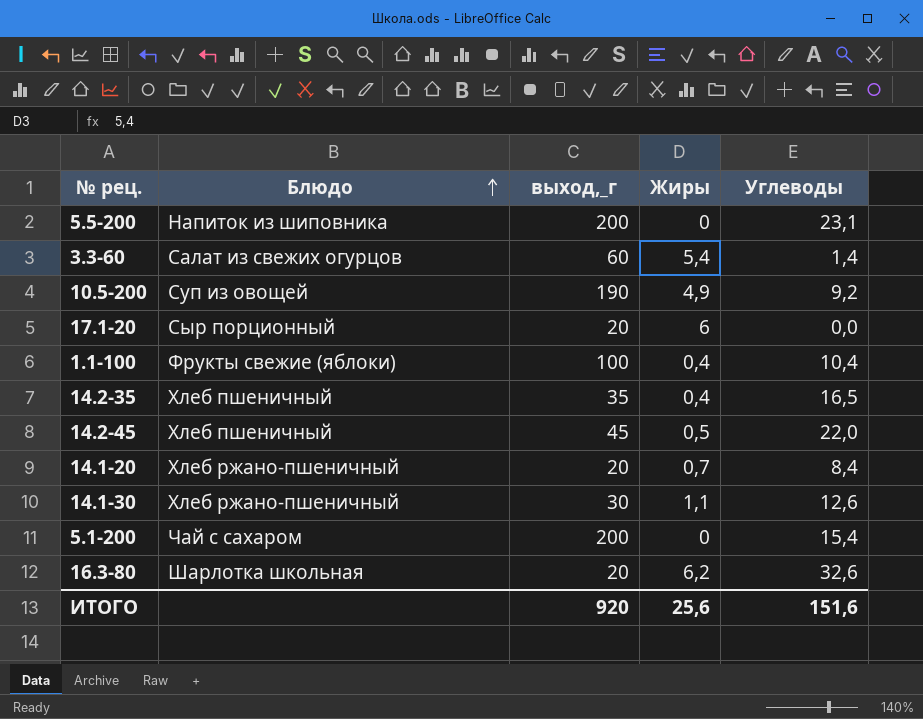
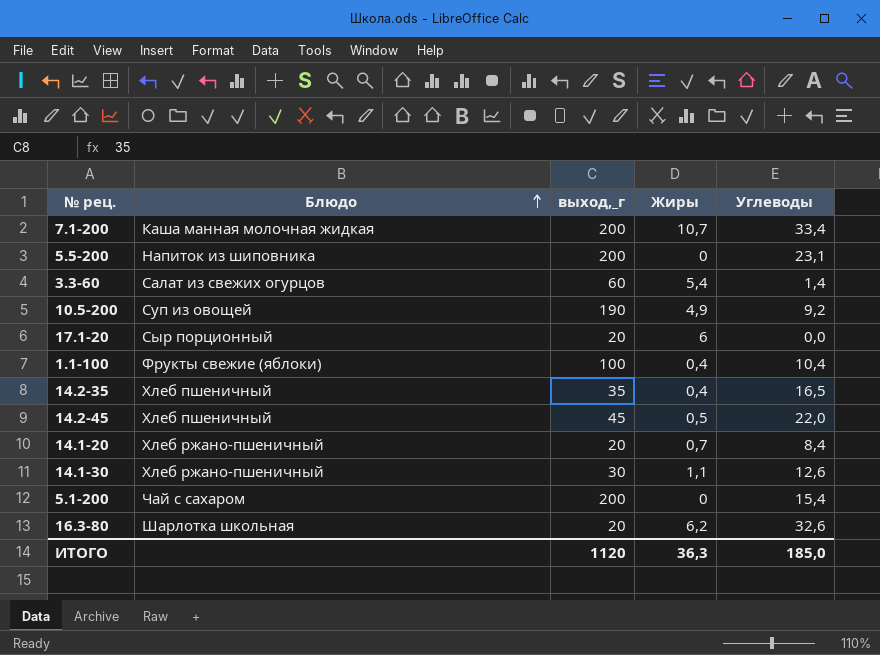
row 7.1-200: none -> Каша манная молочная жидкая | 200 | 10,7 | 33,4
ИТОГО | выход,_г: 920 -> 1120
ИТОГО | Жиры: 25,6 -> 36,3
ИТОГО | Углеводы: 151,6 -> 185,0

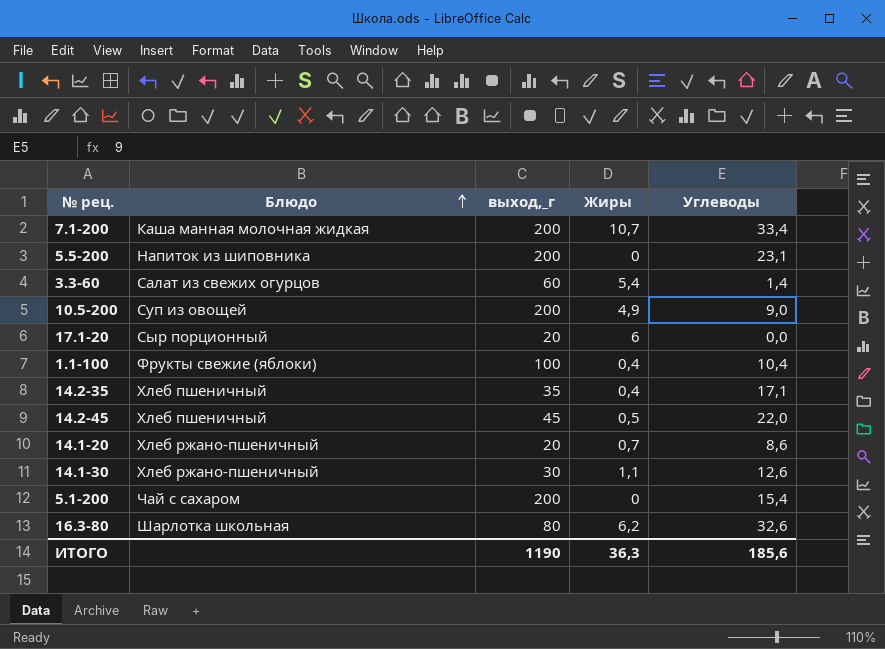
10.5-200 | выход,_г: 190 -> 200
10.5-200 | Углеводы: 9,2 -> 9,0
14.2-35 | Углеводы: 16,5 -> 17,1
14.1-20 | Углеводы: 8,4 -> 8,6
16.3-80 | выход,_г: 20 -> 80
ИТОГО | выход,_г: 1120 -> 1190
ИТОГО | Углеводы: 185,0 -> 185,6

